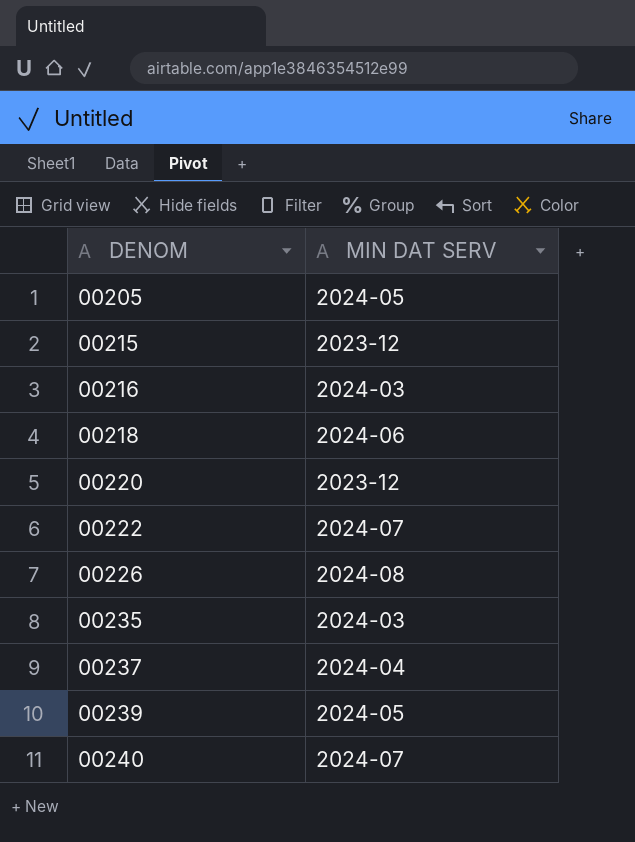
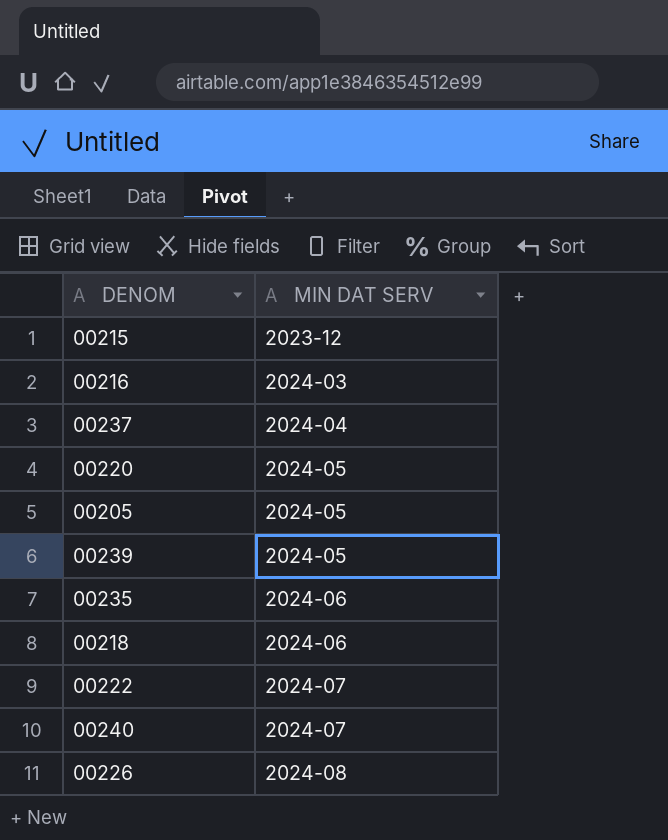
row order: DENOM ascending -> MIN DAT SERV ascending
00220 | MIN DAT SERV: 2023-12 -> 2024-05
00235 | MIN DAT SERV: 2024-03 -> 2024-06

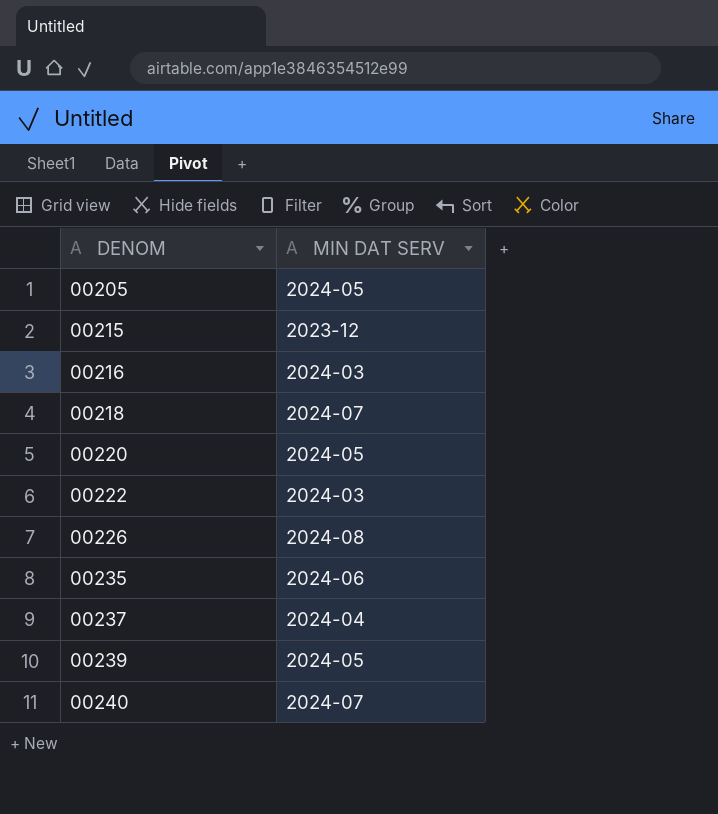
row order: MIN DAT SERV ascending -> DENOM ascending
00218 | MIN DAT SERV: 2024-06 -> 2024-07
00222 | MIN DAT SERV: 2024-07 -> 2024-03

